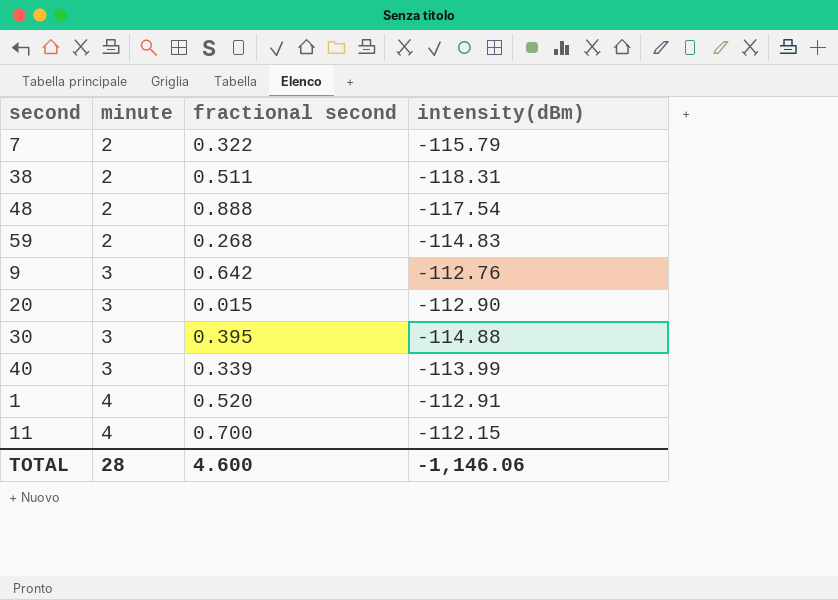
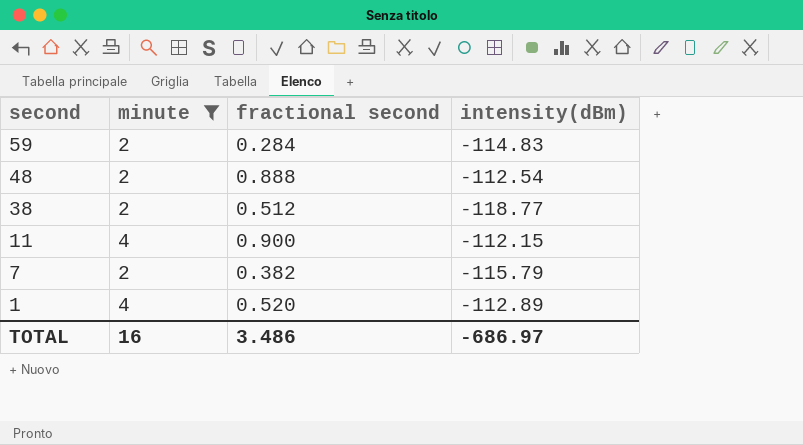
filter: none -> minute != 3
row order: minute ascending -> second descending
59 | fractional second: 0.268 -> 0.284
48 | intensity(dBm): -117.54 -> -112.54
38 | fractional second: 0.511 -> 0.512
38 | intensity(dBm): -118.31 -> -118.77
11 | fractional second: 0.700 -> 0.900
7 | fractional second: 0.322 -> 0.382
1 | intensity(dBm): -112.91 -> -112.89
TOTAL | minute: 28 -> 16
TOTAL | fractional second: 4.600 -> 3.486
TOTAL | intensity(dBm): -1,146.06 -> -686.97

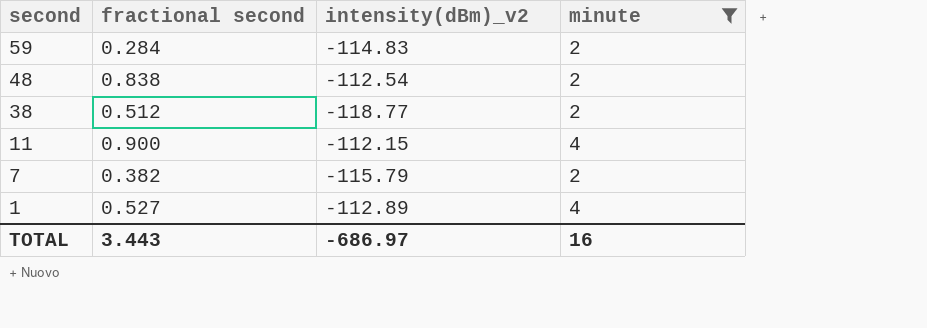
column name: intensity(dBm) -> intensity(dBm)_v2
column minute | position: 2 -> 4
48 | fractional second: 0.888 -> 0.838
1 | fractional second: 0.520 -> 0.527
TOTAL | fractional second: 3.486 -> 3.443

